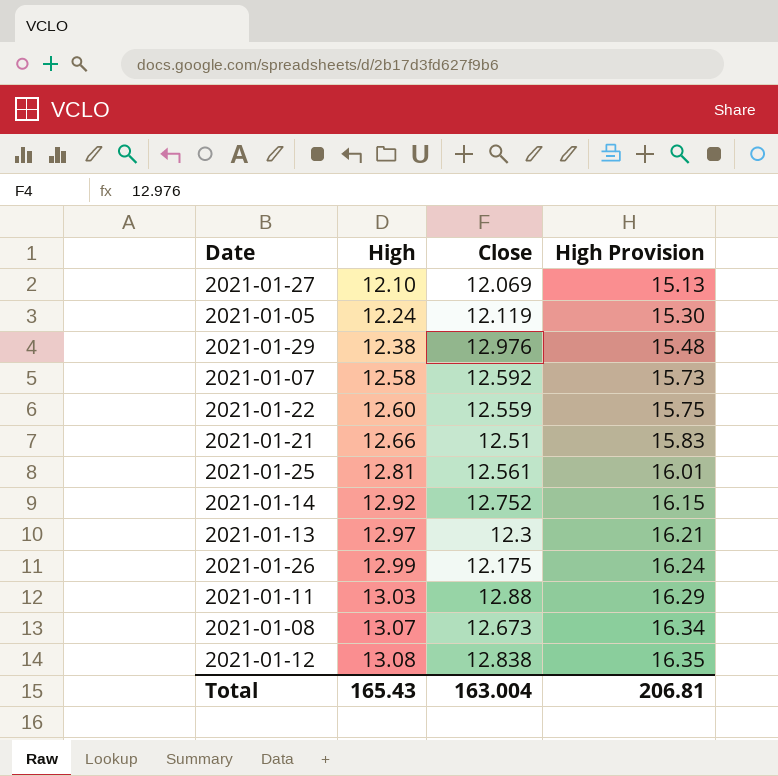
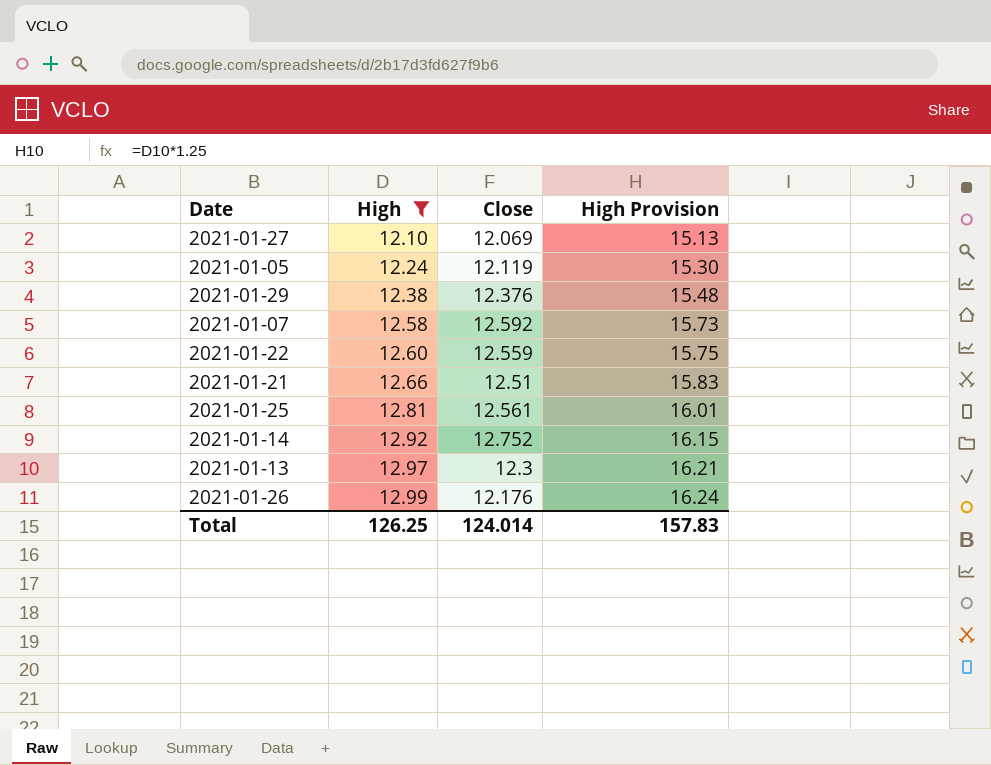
filter: none -> High <= 12.99
2021-01-29 | Close: 12.976 -> 12.376
2021-01-26 | Close: 12.175 -> 12.176
Total | High: 165.43 -> 126.25
Total | Close: 163.004 -> 124.014
Total | High Provision: 206.81 -> 157.83

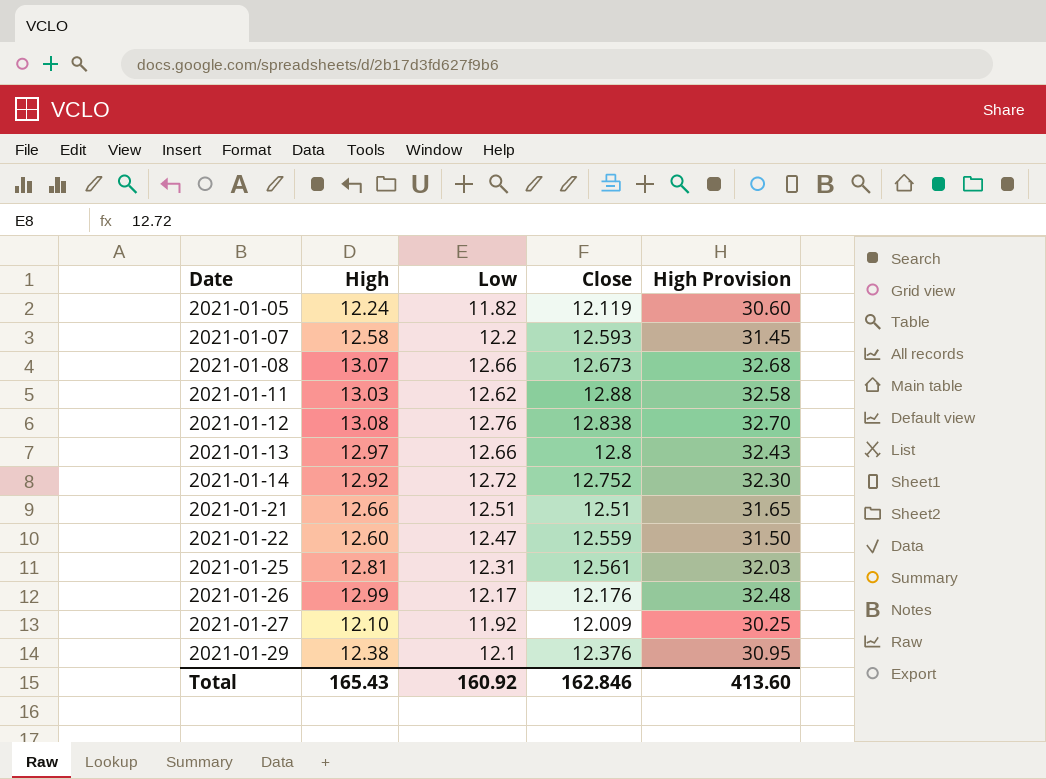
filter: High <= 12.99 -> none
row order: High ascending -> Date ascending
column Low | position: none -> 3
column High Provision | formula: [High] * 1.25 -> [High] * 2.5
2021-01-07 | Close: 12.592 -> 12.593
2021-01-13 | Close: 12.3 -> 12.8
2021-01-27 | Close: 12.069 -> 12.009
Total | High: 126.25 -> 165.43
Total | Close: 124.014 -> 162.846
Total | High Provision: 157.83 -> 413.60

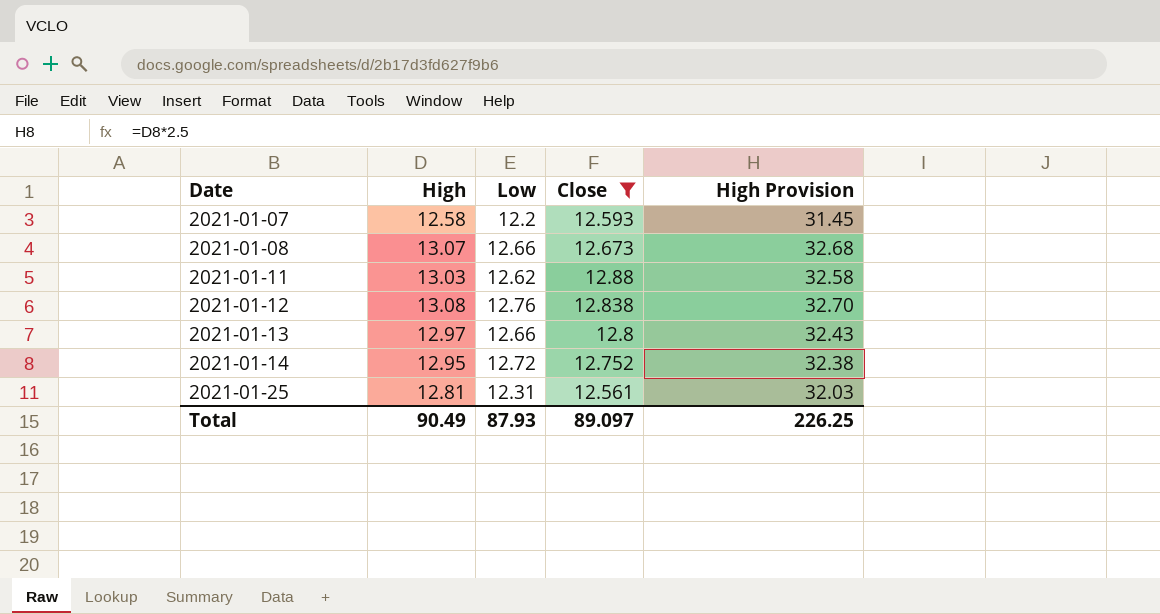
filter: none -> Close >= 12.561
2021-01-14 | High: 12.92 -> 12.95
2021-01-14 | High Provision: 32.30 -> 32.38
Total | High: 165.43 -> 90.49
Total | Low: 160.92 -> 87.93
Total | Close: 162.846 -> 89.097
Total | High Provision: 413.60 -> 226.25

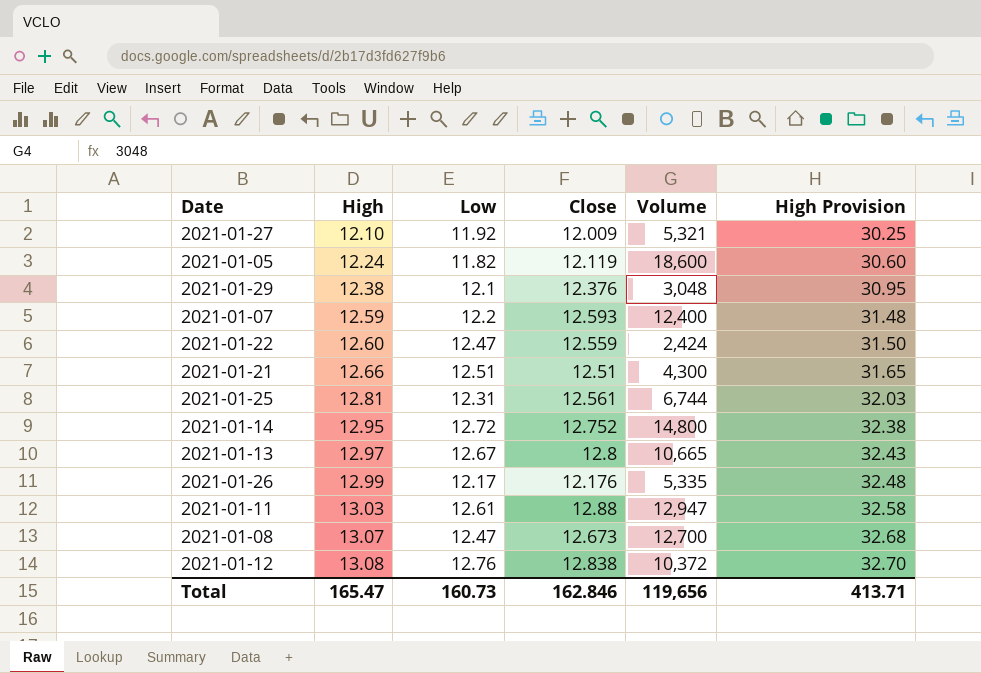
filter: Close >= 12.561 -> none
row order: Date ascending -> High ascending
column Volume | position: none -> 5
2021-01-07 | High: 12.58 -> 12.59
2021-01-07 | High Provision: 31.45 -> 31.48
2021-01-13 | Low: 12.66 -> 12.67
2021-01-11 | Low: 12.62 -> 12.61
2021-01-08 | Low: 12.66 -> 12.47
Total | High: 90.49 -> 165.47
Total | Low: 87.93 -> 160.73
Total | Close: 89.097 -> 162.846
Total | High Provision: 226.25 -> 413.71

